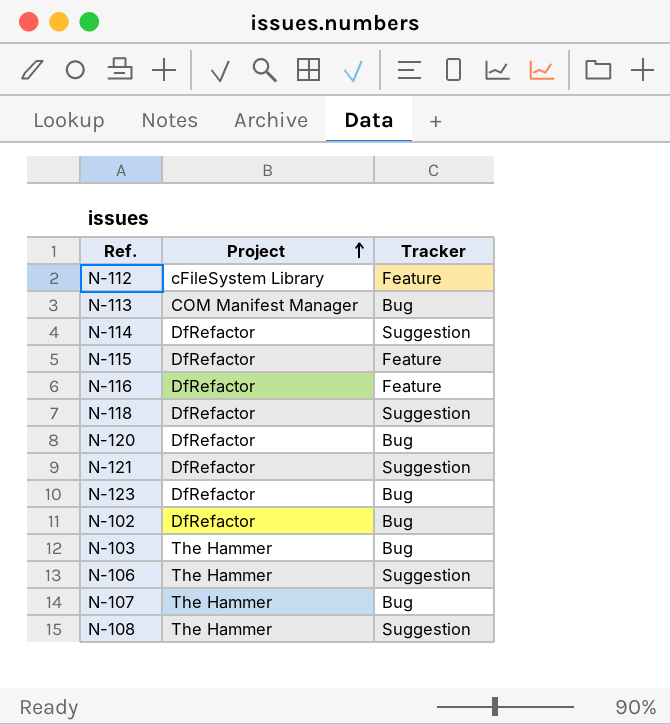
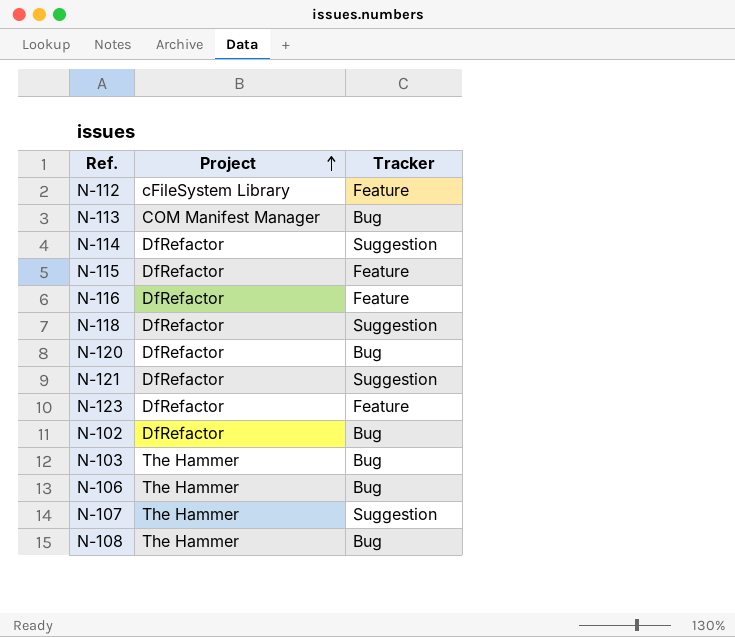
N-123 | Tracker: Bug -> Feature
N-106 | Tracker: Suggestion -> Bug
N-107 | Tracker: Bug -> Suggestion
N-108 | Tracker: Suggestion -> Bug

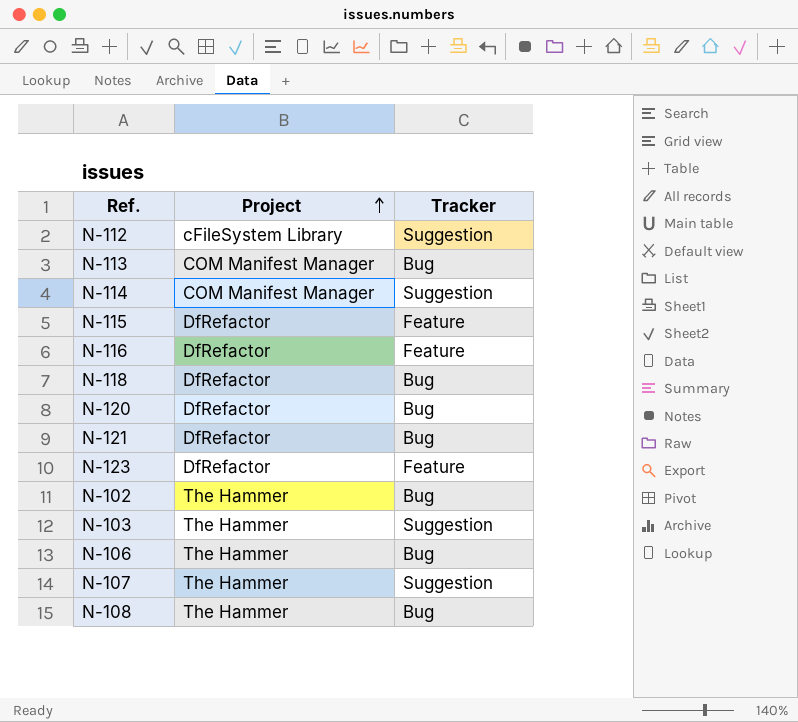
N-112 | Tracker: Feature -> Suggestion
N-114 | Project: DfRefactor -> COM Manifest Manager
N-118 | Tracker: Suggestion -> Bug
N-121 | Tracker: Suggestion -> Bug
N-102 | Project: DfRefactor -> The Hammer
N-103 | Tracker: Bug -> Suggestion

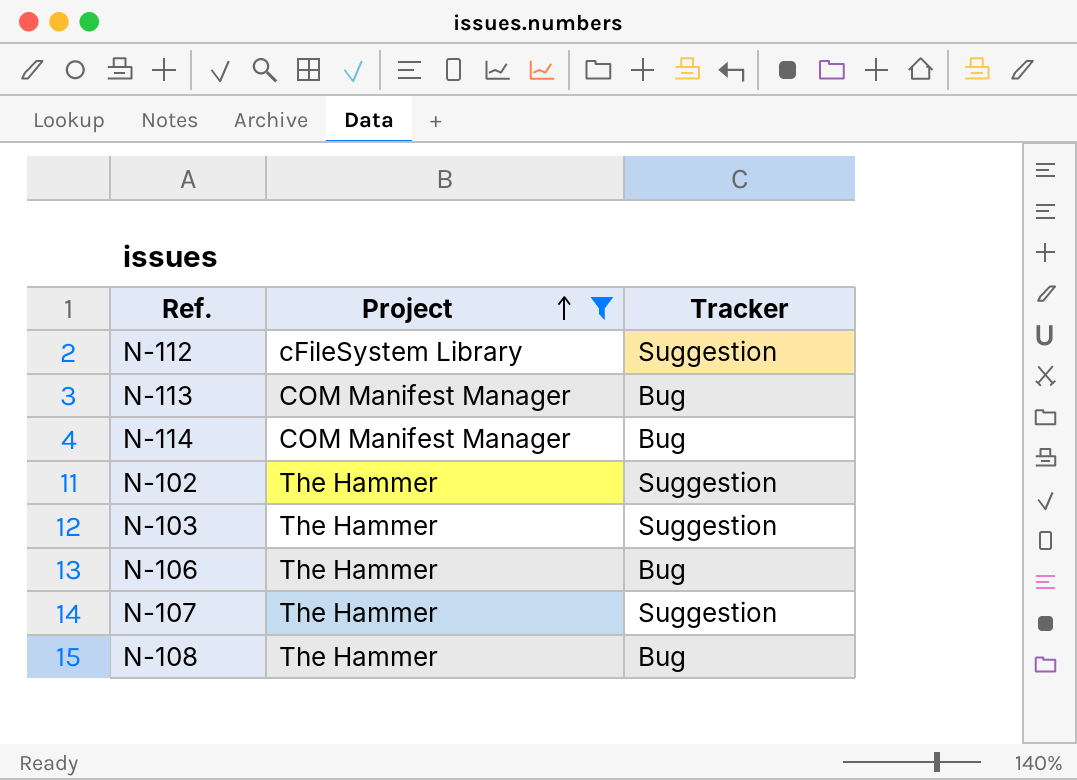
filter: none -> Project != DfRefactor
N-114 | Tracker: Suggestion -> Bug
N-102 | Tracker: Bug -> Suggestion

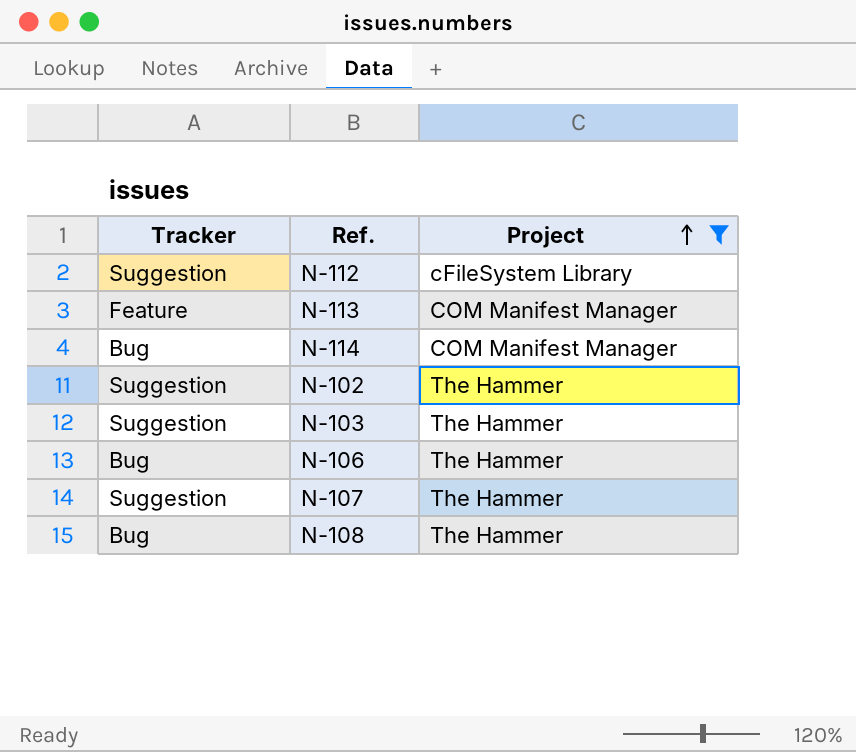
column Tracker | position: 3 -> 1
N-113 | Tracker: Bug -> Feature

